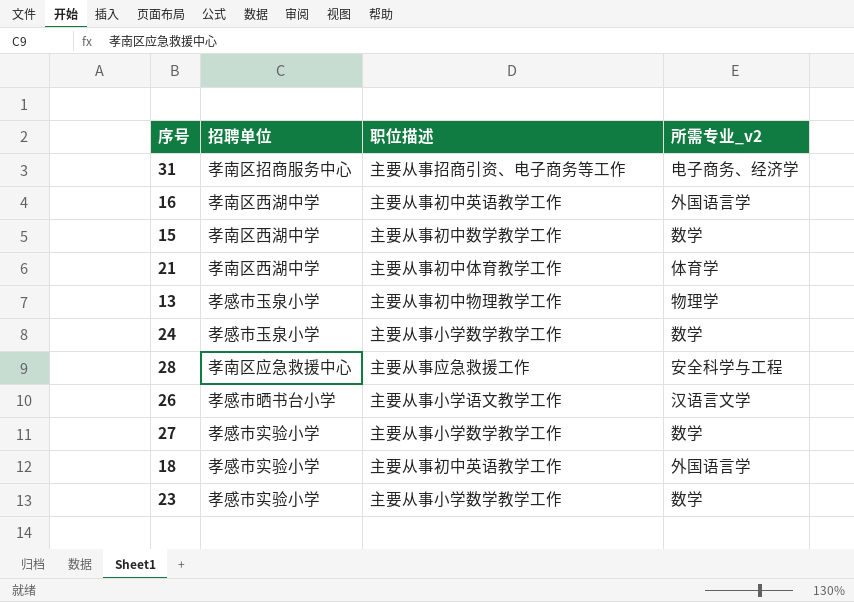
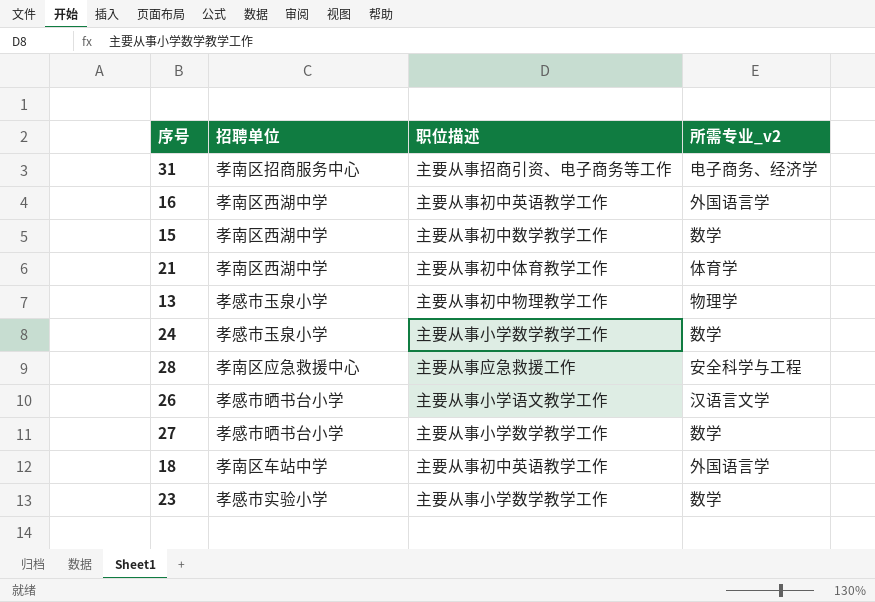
27 | 招聘单位: 孝感市实验小学 -> 孝感市晒书台小学
18 | 招聘单位: 孝感市实验小学 -> 孝南区车站中学

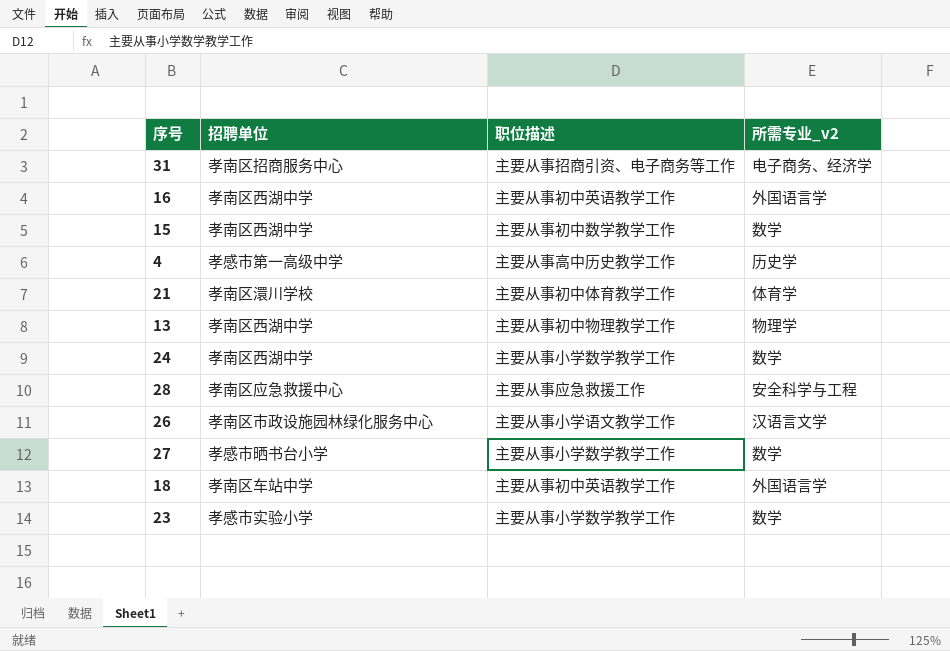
row 4: none -> 孝感市第一高级中学 | 主要从事高中历史教学工作 | 历史学
21 | 招聘单位: 孝南区西湖中学 -> 孝南区澴川学校
13 | 招聘单位: 孝感市玉泉小学 -> 孝南区西湖中学
24 | 招聘单位: 孝感市玉泉小学 -> 孝南区西湖中学
26 | 招聘单位: 孝感市晒书台小学 -> 孝南区市政设施园林绿化服务中心

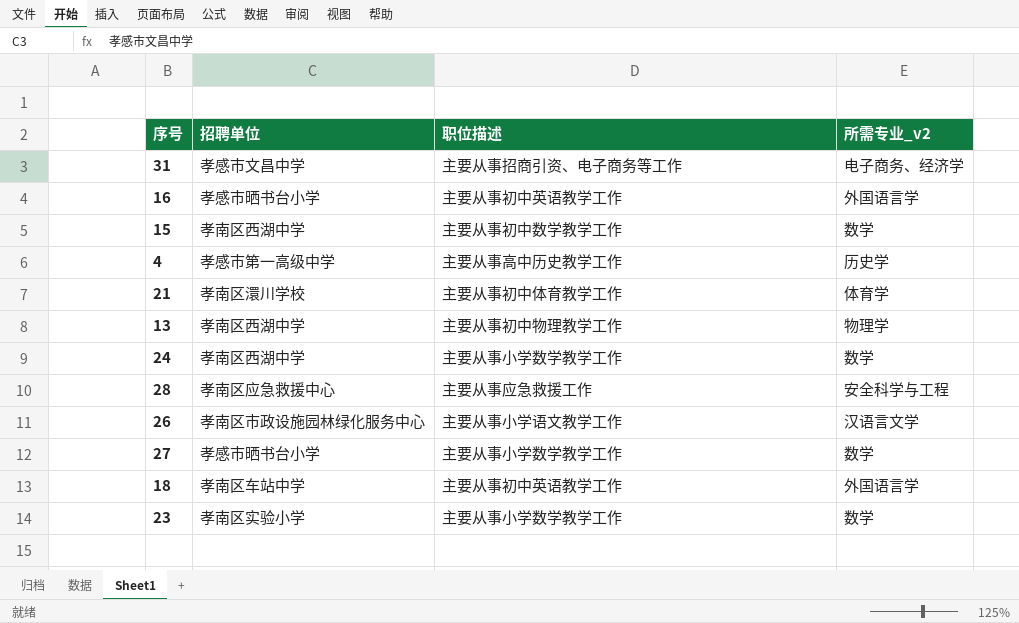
31 | 招聘单位: 孝南区招商服务中心 -> 孝感市文昌中学
16 | 招聘单位: 孝南区西湖中学 -> 孝感市晒书台小学
23 | 招聘单位: 孝感市实验小学 -> 孝南区实验小学

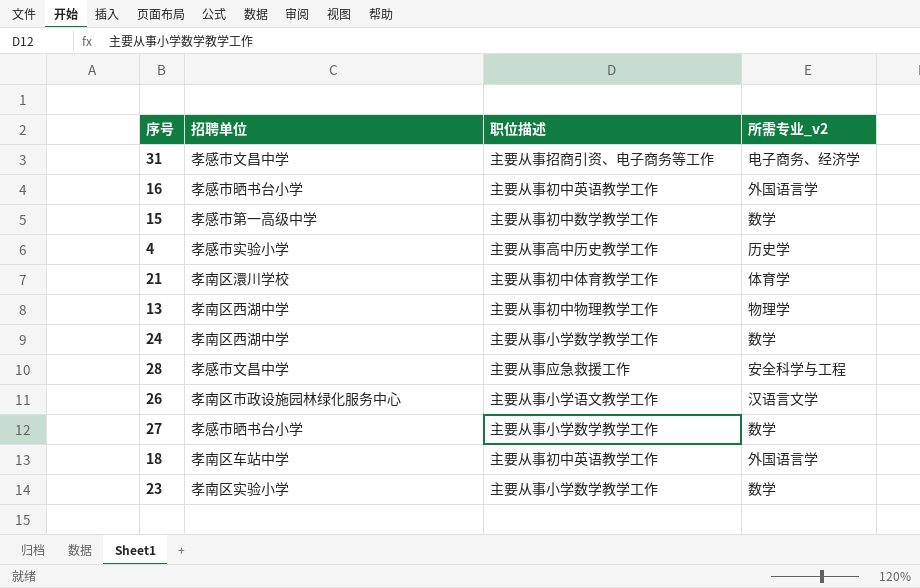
15 | 招聘单位: 孝南区西湖中学 -> 孝感市第一高级中学
4 | 招聘单位: 孝感市第一高级中学 -> 孝感市实验小学
28 | 招聘单位: 孝南区应急救援中心 -> 孝感市文昌中学

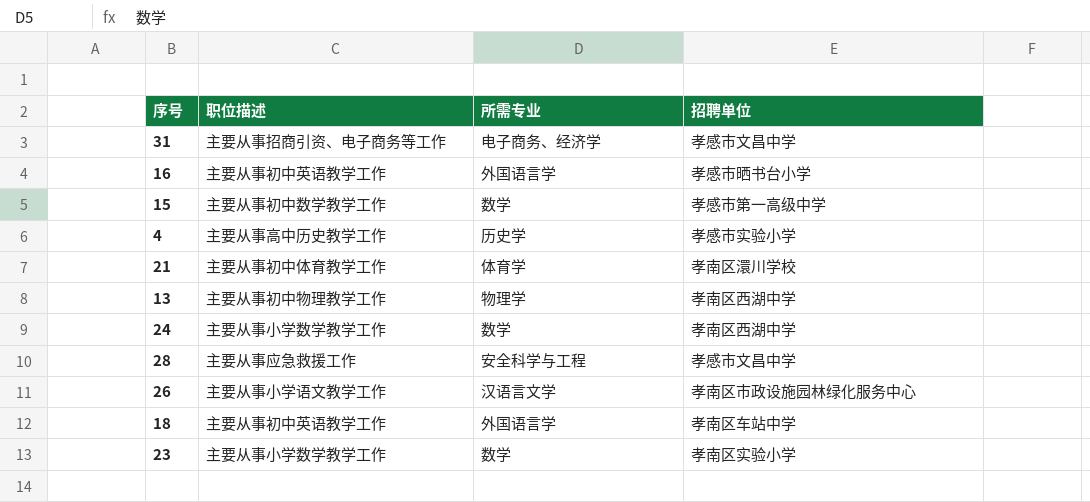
column name: 所需专业_v2 -> 所需专业
column 招聘单位 | position: 2 -> 4
row 27: 孝感市晒书台小学 | 主要从事小学数学教学工作 | 数学 -> none

